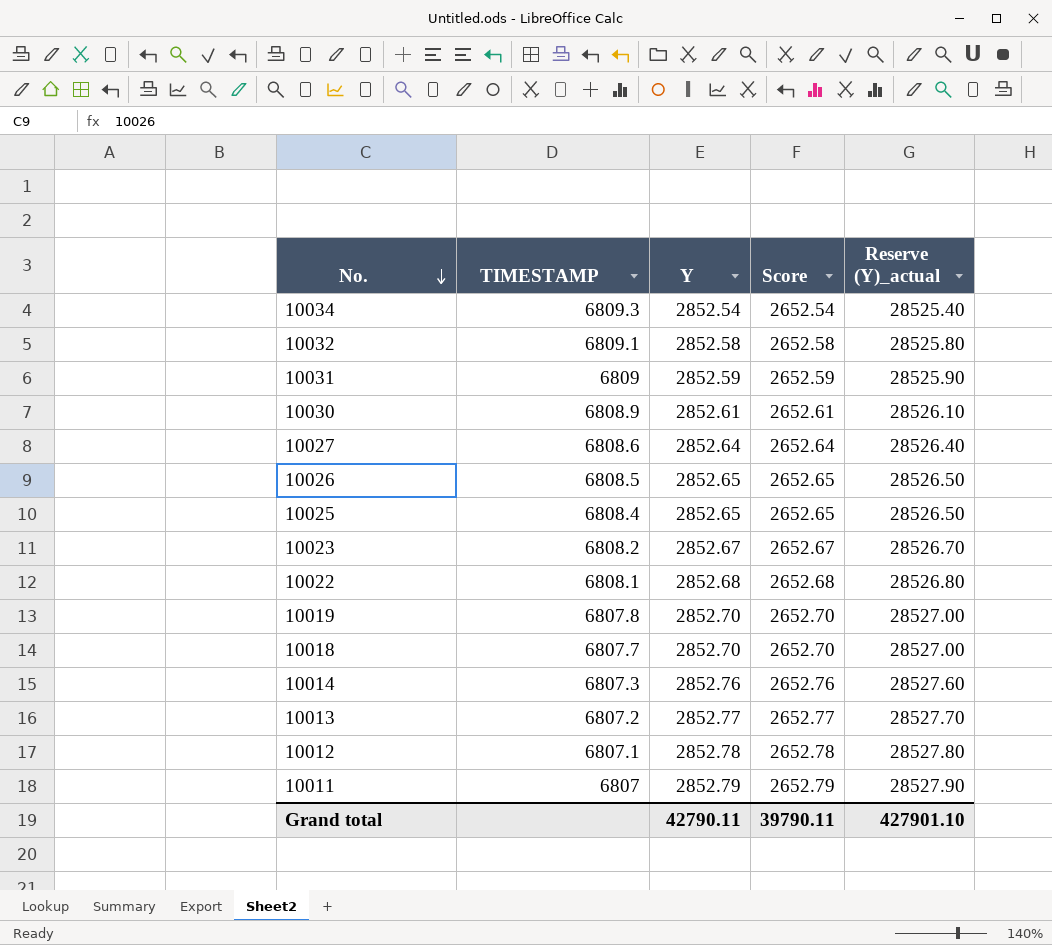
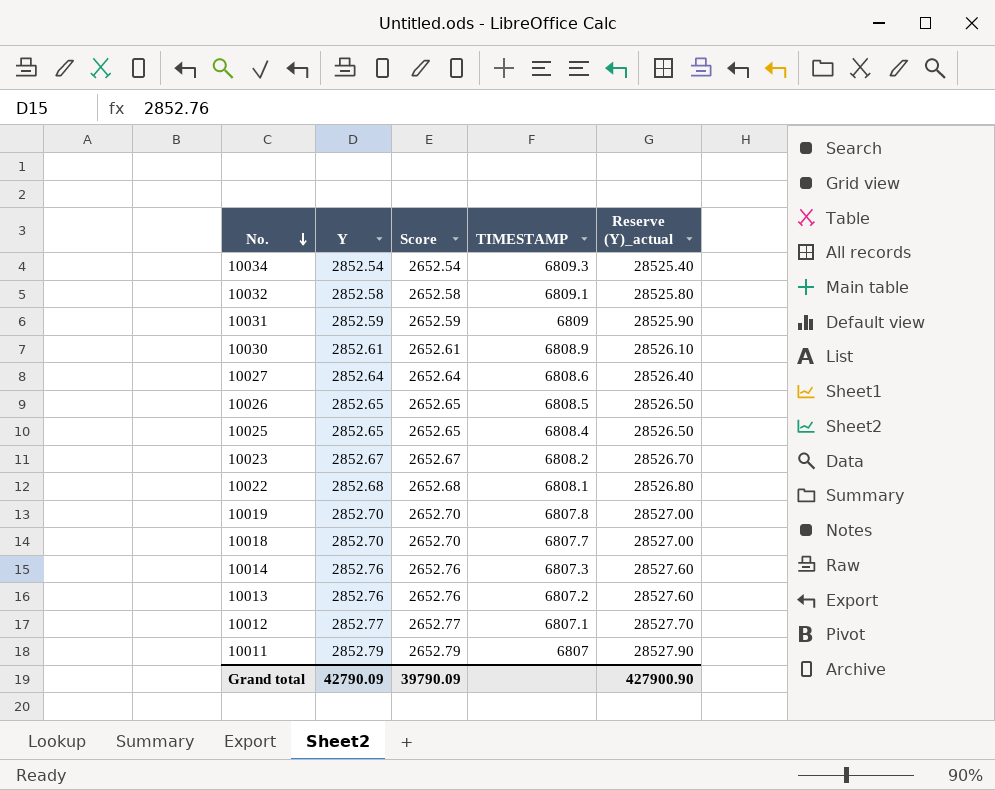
column TIMESTAMP | position: 2 -> 4
10013 | Y: 2852.77 -> 2852.76
10013 | Score: 2652.77 -> 2652.76
10013 | Reserve (Y)_actual: 28527.70 -> 28527.60
10012 | Y: 2852.78 -> 2852.77
10012 | Score: 2652.78 -> 2652.77
10012 | Reserve (Y)_actual: 28527.80 -> 28527.70
Grand total | Y: 42790.11 -> 42790.09
Grand total | Score: 39790.11 -> 39790.09
Grand total | Reserve (Y)_actual: 427901.10 -> 427900.90

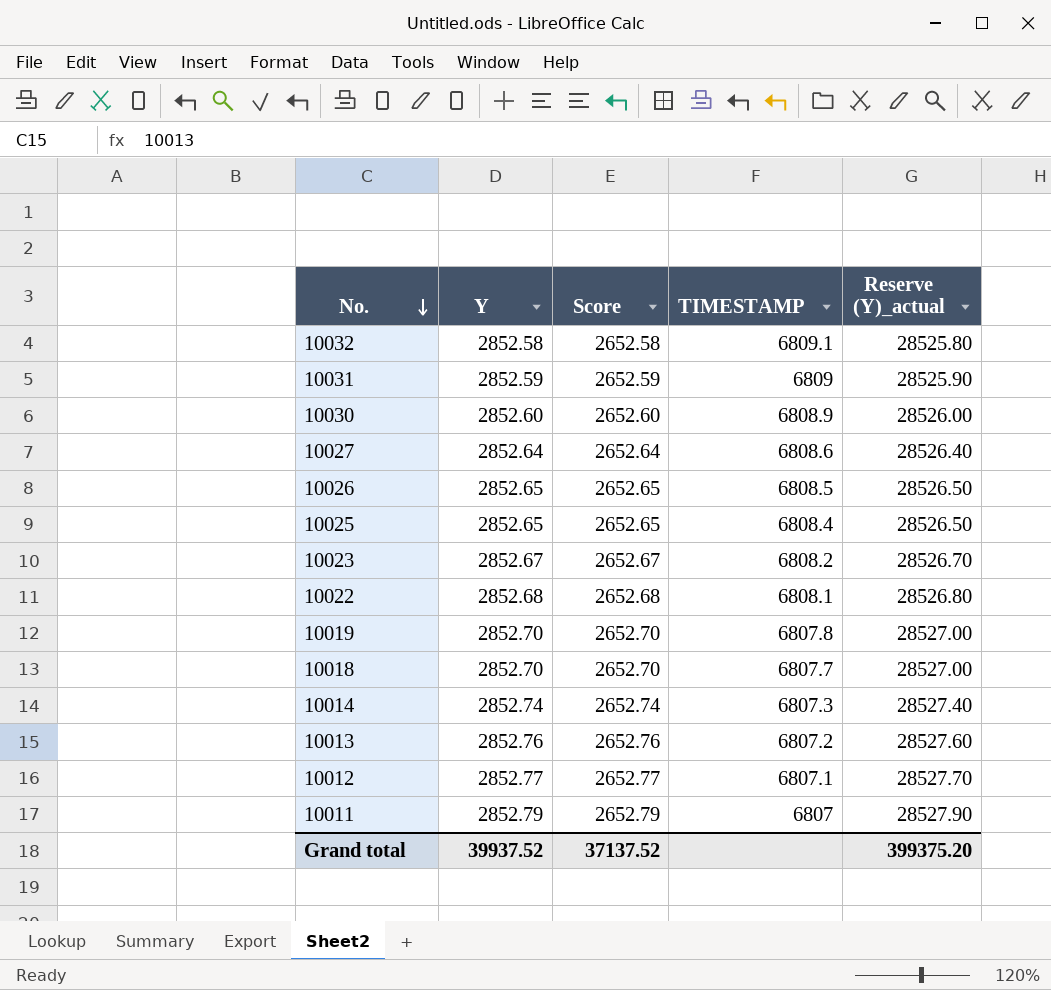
row 10034: 2852.54 | 2652.54 | 6809.3 | 28525.40 -> none
10030 | Y: 2852.61 -> 2852.60
10030 | Score: 2652.61 -> 2652.60
10030 | Reserve (Y)_actual: 28526.10 -> 28526.00
10014 | Y: 2852.76 -> 2852.74
10014 | Score: 2652.76 -> 2652.74
10014 | Reserve (Y)_actual: 28527.60 -> 28527.40
Grand total | Y: 42790.09 -> 39937.52
Grand total | Score: 39790.09 -> 37137.52
Grand total | Reserve (Y)_actual: 427900.90 -> 399375.20

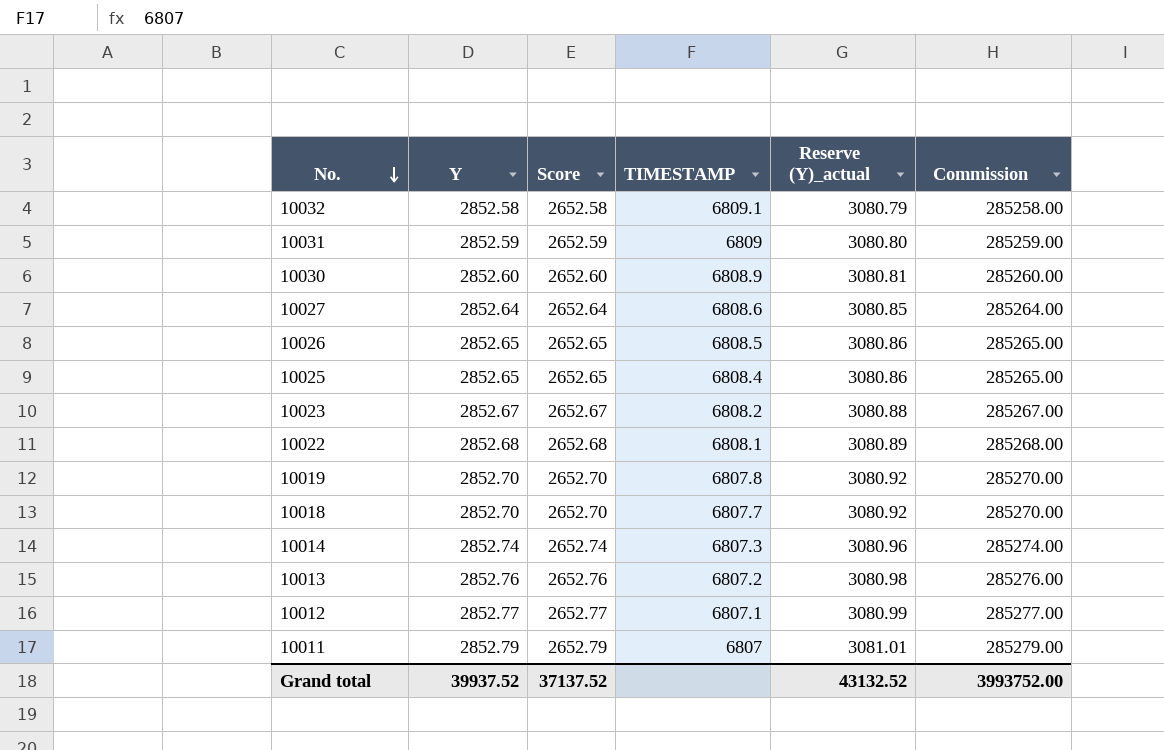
column Reserve (Y)_actual | formula: [Y] * 10 -> [Y] * 1.08
column Commission | formula: none -> [Y] * 100
Grand total | Reserve (Y)_actual: 399375.20 -> 43132.52

